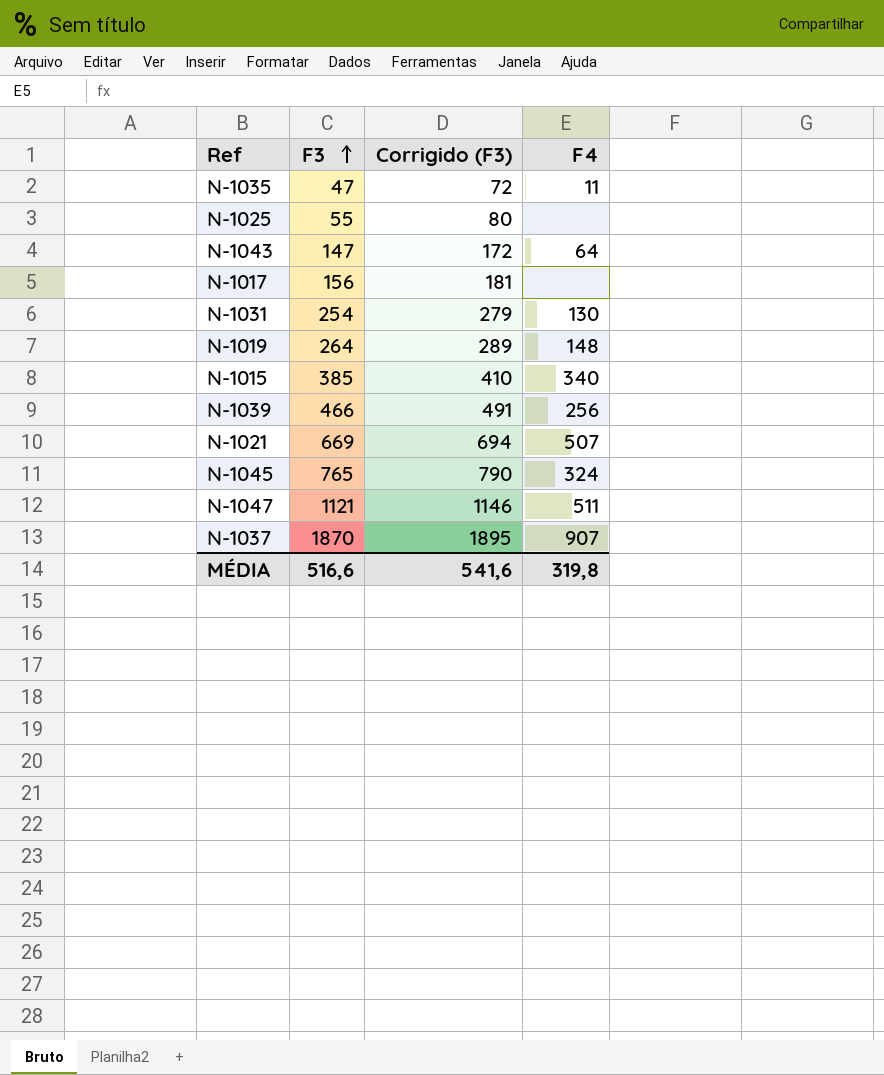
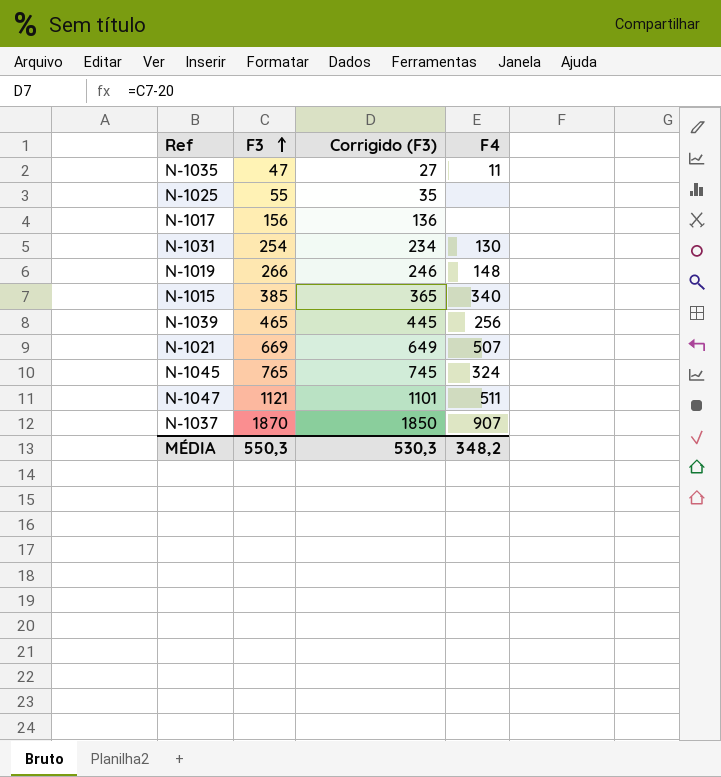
column Corrigido (F3) | formula: [F3] + 25 -> [F3] - 20
row N-1043: 147 | 172 | 64 -> none
N-1019 | F3: 264 -> 266
N-1039 | F3: 466 -> 465
MÉDIA | F3: 516,6 -> 550,3
MÉDIA | Corrigido (F3): 541,6 -> 530,3
MÉDIA | F4: 319,8 -> 348,2

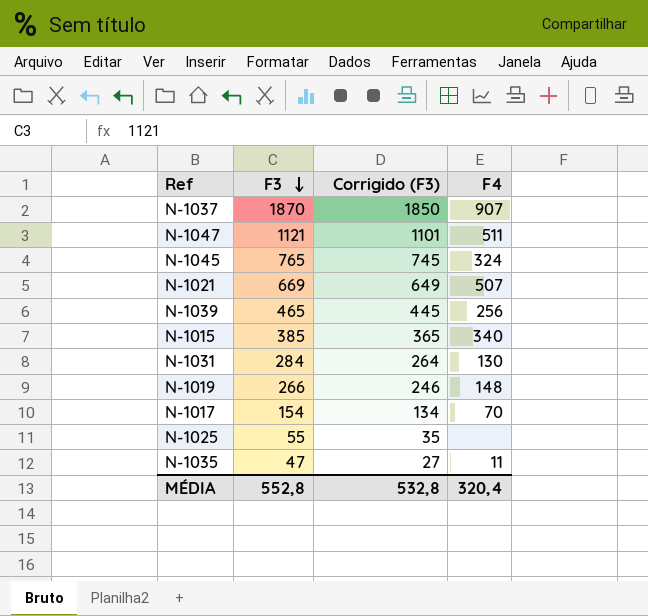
row order: F3 ascending -> F3 descending
N-1031 | F3: 254 -> 284
N-1031 | Corrigido (F3): 234 -> 264
N-1017 | F3: 156 -> 154
N-1017 | Corrigido (F3): 136 -> 134
N-1017 | F4: none -> 70
MÉDIA | F3: 550,3 -> 552,8
MÉDIA | Corrigido (F3): 530,3 -> 532,8
MÉDIA | F4: 348,2 -> 320,4

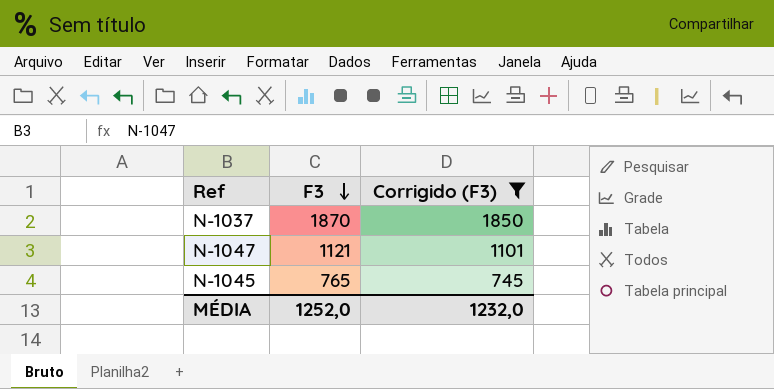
filter: none -> Corrigido (F3) >= 745
column F4 | position: 4 -> none
MÉDIA | F3: 552,8 -> 1252,0
MÉDIA | Corrigido (F3): 532,8 -> 1232,0

